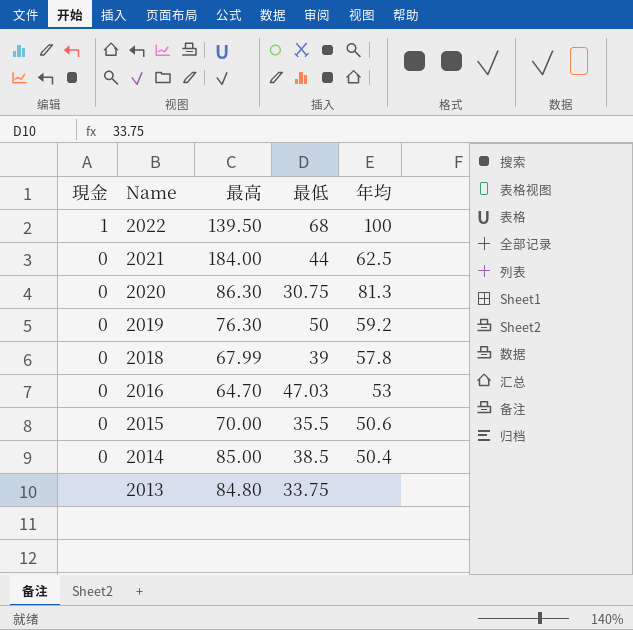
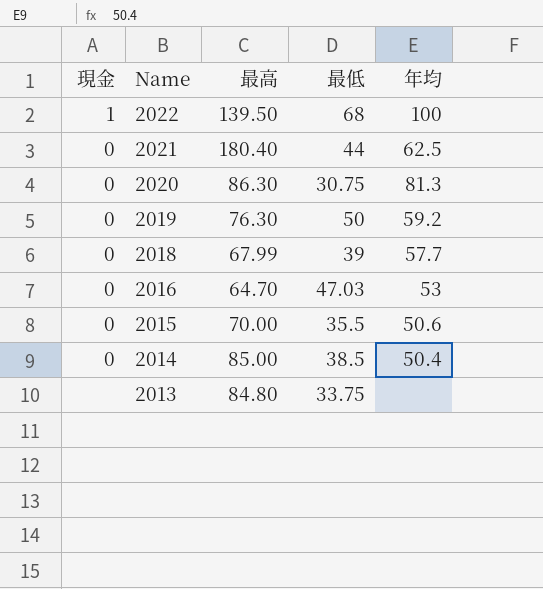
2021 | 最高: 184.00 -> 180.40
2018 | 年均: 57.8 -> 57.7

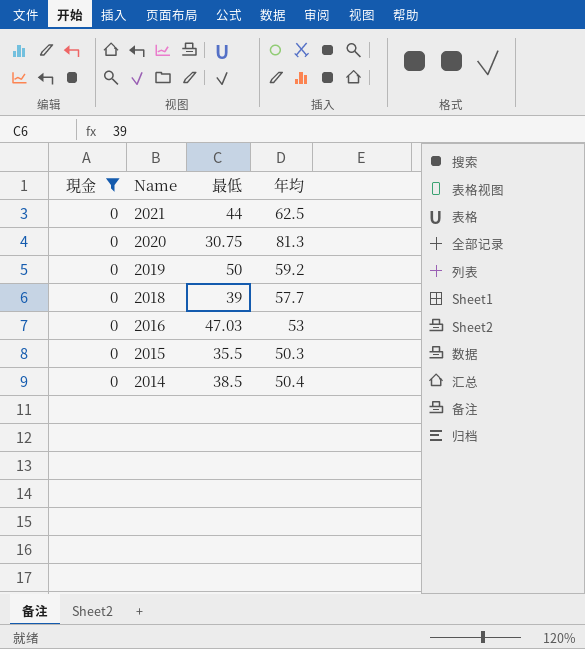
filter: none -> 現金 = 0
column 最高 | position: 3 -> none
2015 | 年均: 50.6 -> 50.3

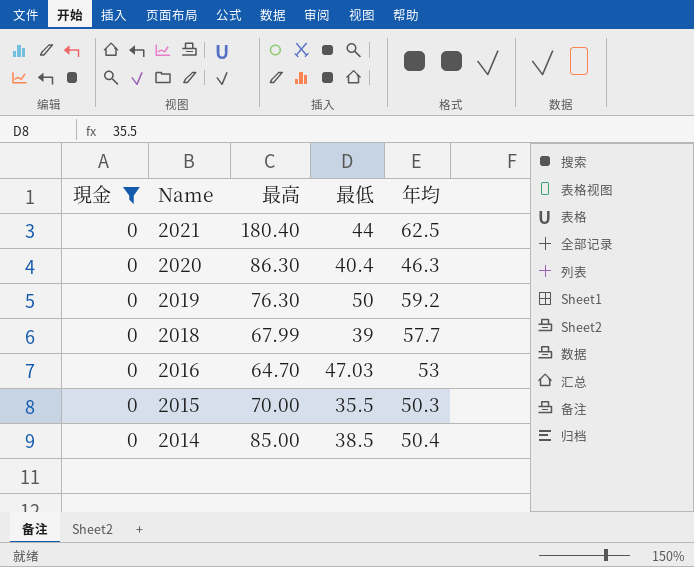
column 最高 | position: none -> 3
2020 | 最低: 30.75 -> 40.4
2020 | 年均: 81.3 -> 46.3

